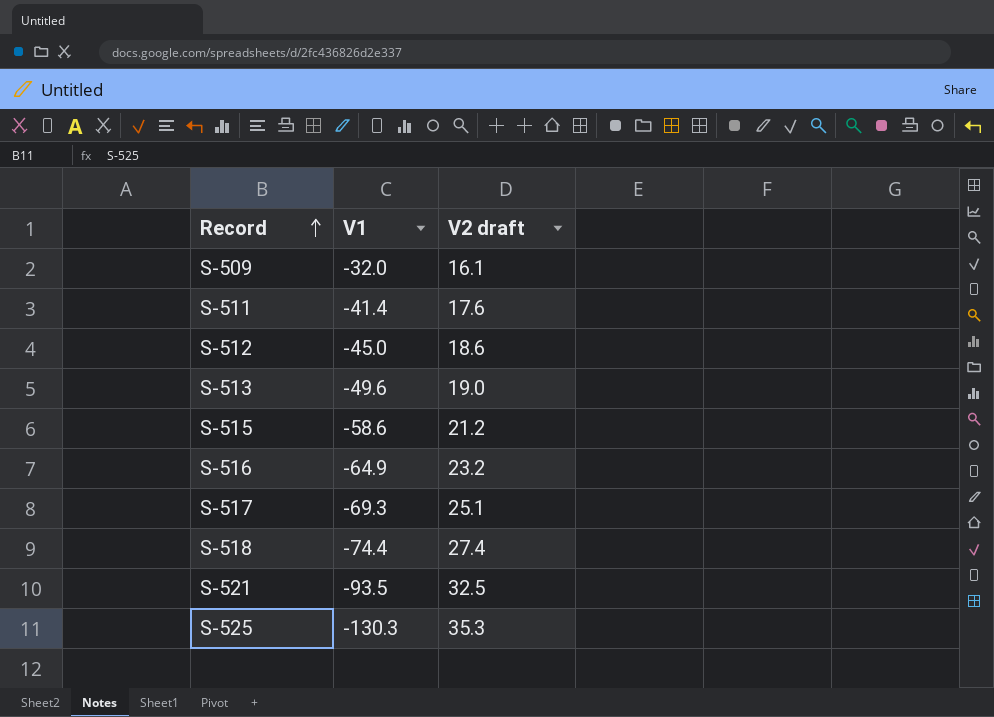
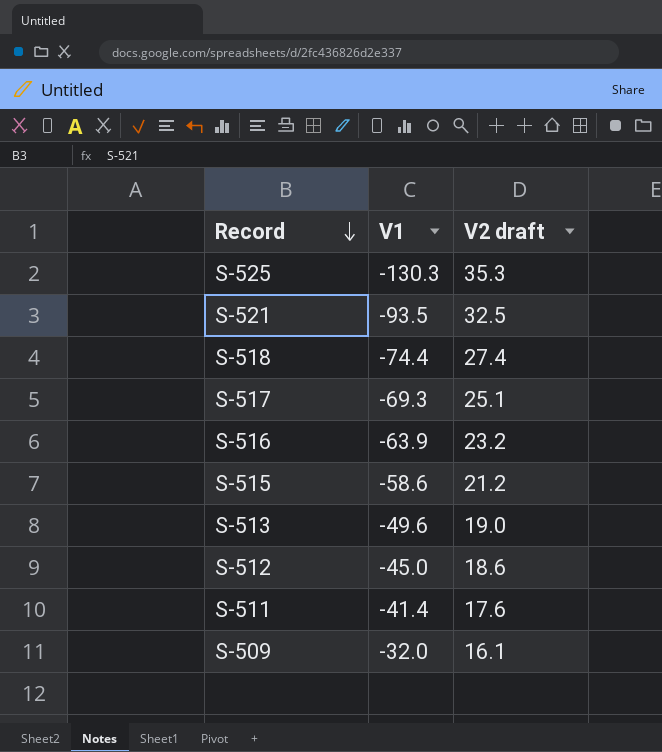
row order: Record ascending -> Record descending
S-516 | V1: -64.9 -> -63.9

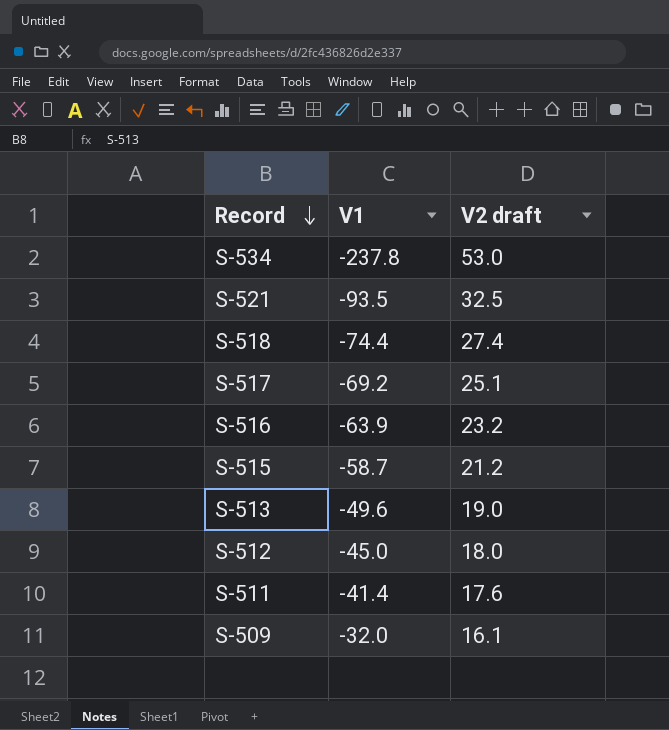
row S-525: -130.3 | 35.3 -> none
row S-534: none -> -237.8 | 53.0
S-517 | V1: -69.3 -> -69.2
S-515 | V1: -58.6 -> -58.7
S-512 | V2 draft: 18.6 -> 18.0

